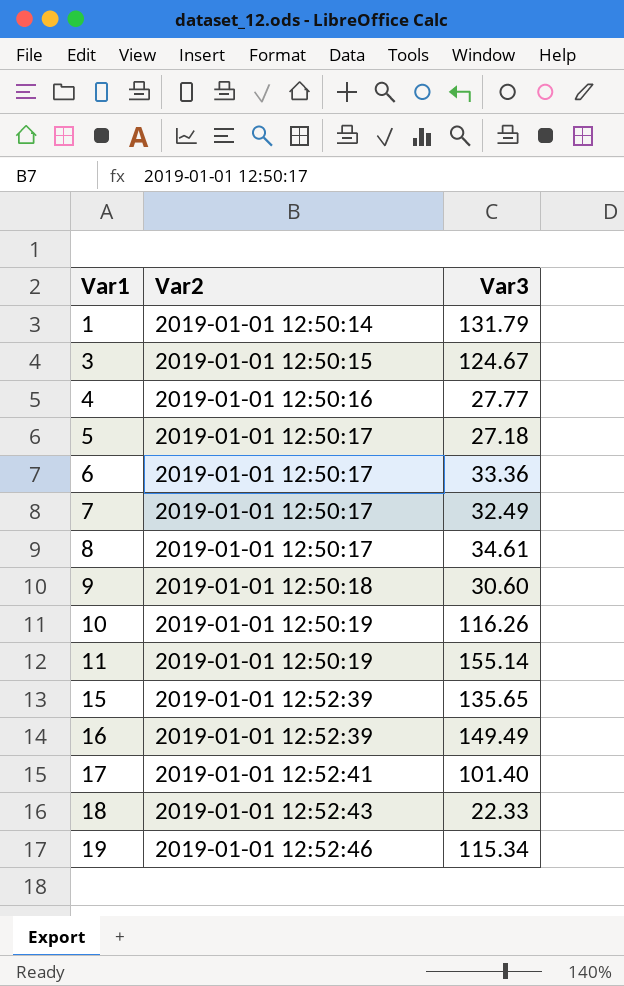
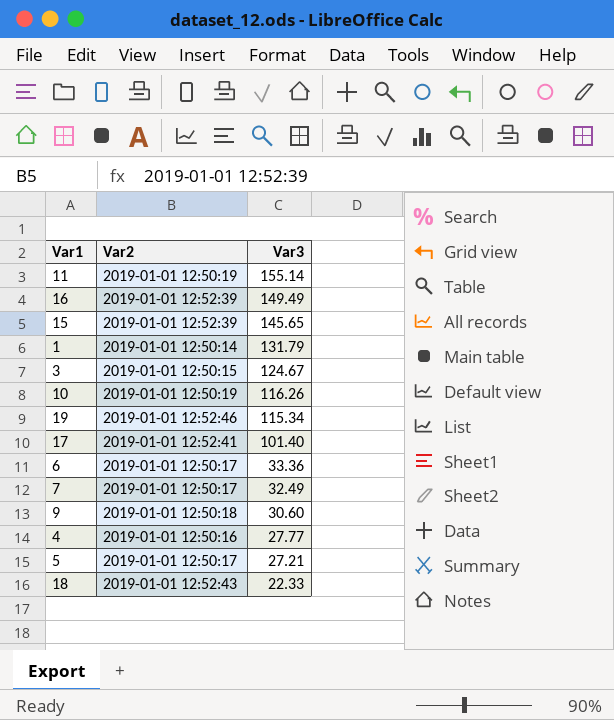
row order: Var1 ascending -> Var3 descending
row 8: 2019-01-01 12:50:17 | 34.61 -> none
15 | Var3: 135.65 -> 145.65
5 | Var3: 27.18 -> 27.21

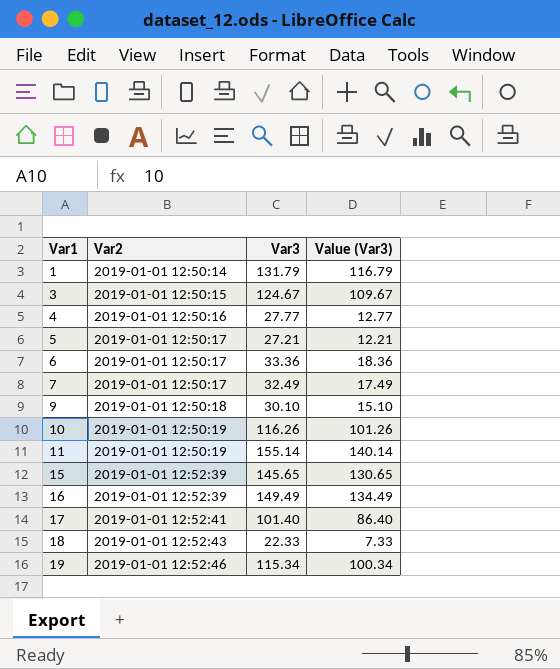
row order: Var3 descending -> Var1 ascending
column Value (Var3) | formula: none -> [Var3] - 15
9 | Var3: 30.60 -> 30.10

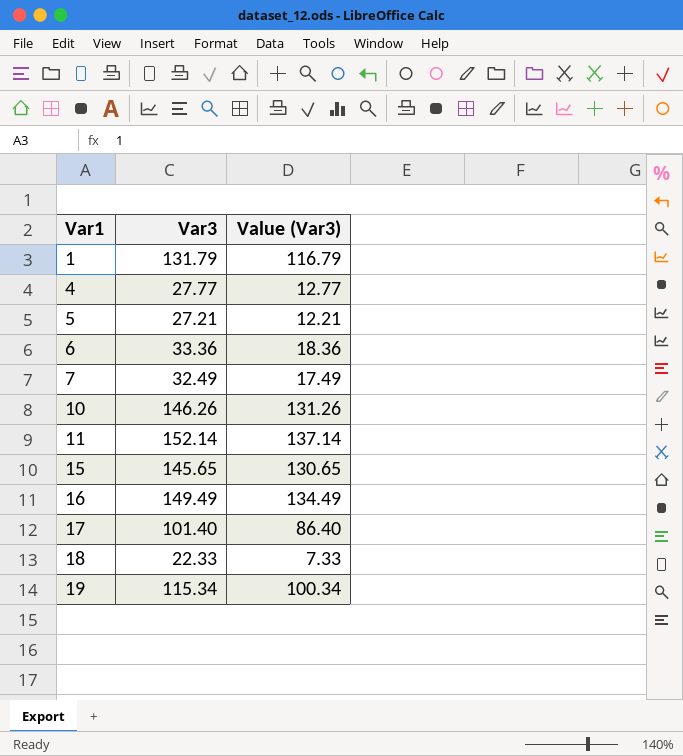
column Var2 | position: 2 -> none
row 3: 2019-01-01 12:50:15 | 124.67 | 109.67 -> none
row 9: 2019-01-01 12:50:18 | 30.10 | 15.10 -> none
10 | Var3: 116.26 -> 146.26
10 | Value (Var3): 101.26 -> 131.26
11 | Var3: 155.14 -> 152.14
11 | Value (Var3): 140.14 -> 137.14

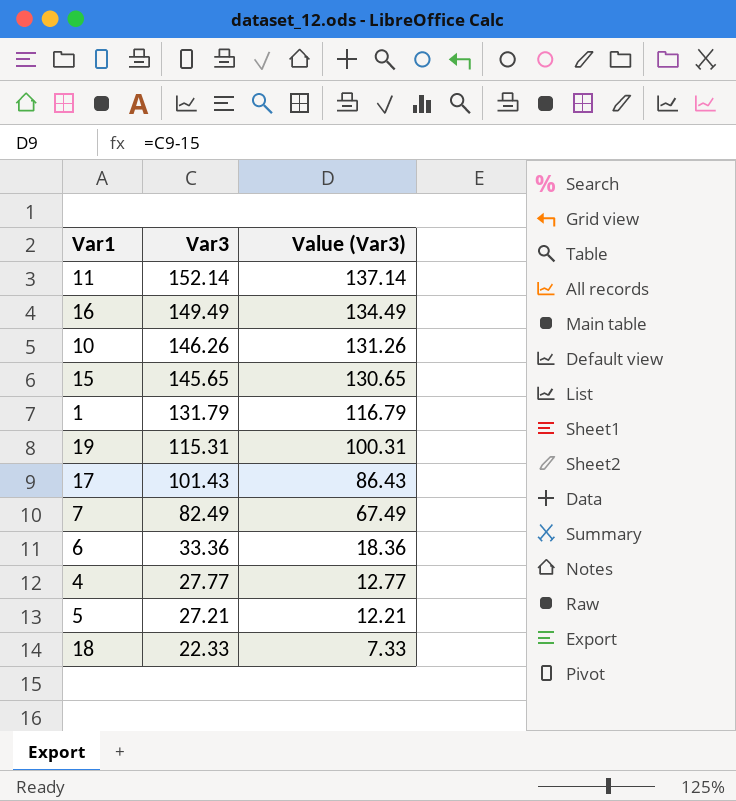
row order: Var1 ascending -> Var3 descending
19 | Var3: 115.34 -> 115.31
19 | Value (Var3): 100.34 -> 100.31
17 | Var3: 101.40 -> 101.43
17 | Value (Var3): 86.40 -> 86.43
7 | Var3: 32.49 -> 82.49
7 | Value (Var3): 17.49 -> 67.49

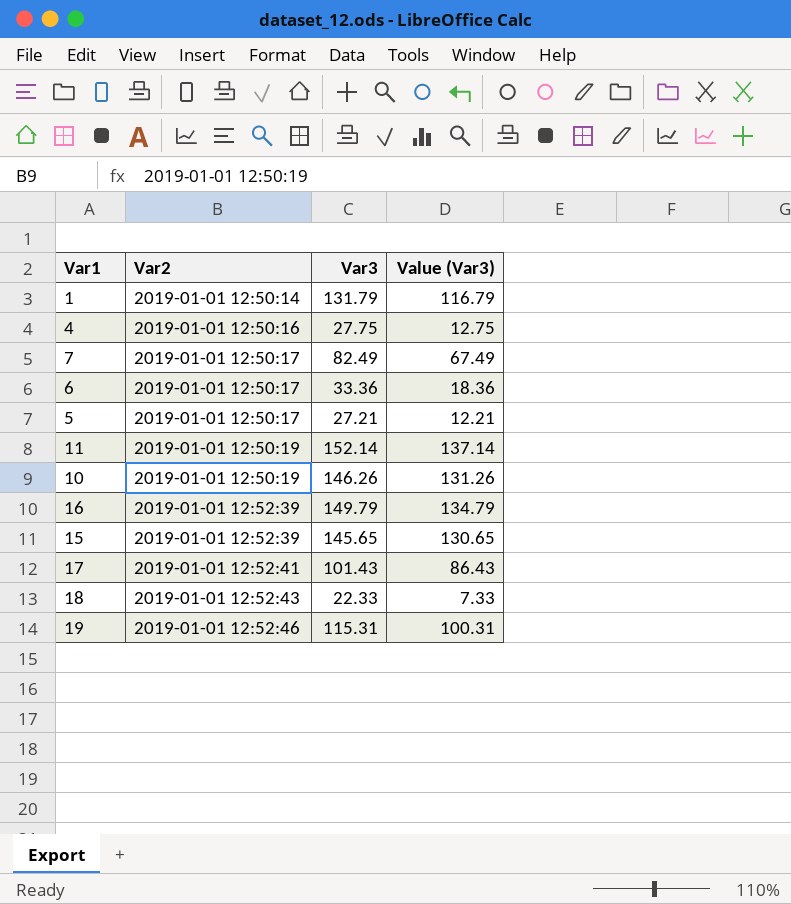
row order: Var3 descending -> Var2 ascending
column Var2 | position: none -> 2
4 | Var3: 27.77 -> 27.75
4 | Value (Var3): 12.77 -> 12.75
16 | Var3: 149.49 -> 149.79
16 | Value (Var3): 134.49 -> 134.79

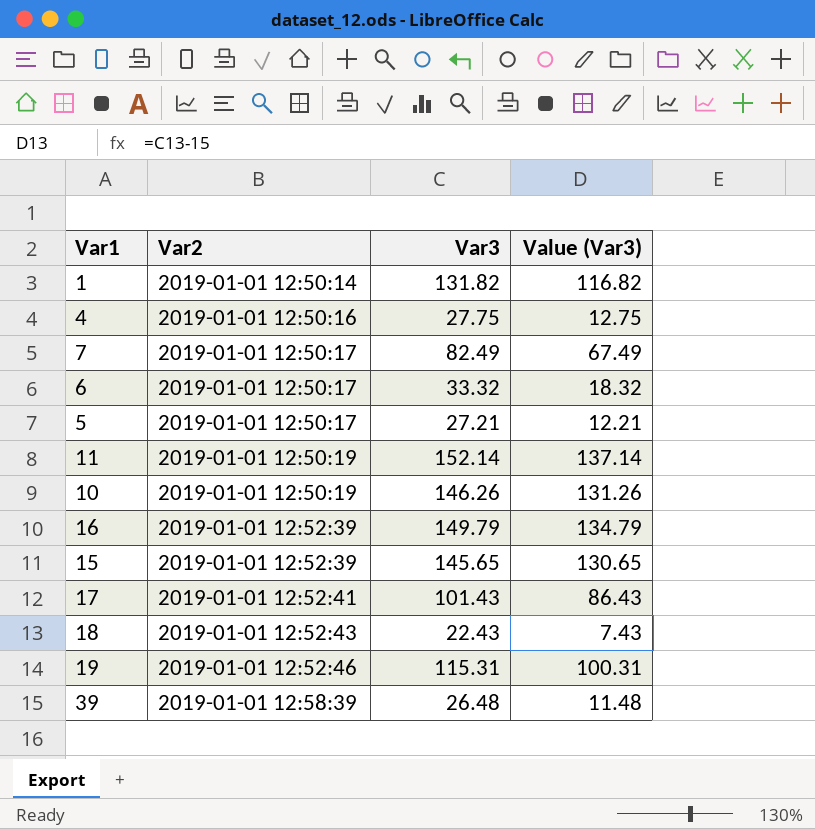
1 | Var3: 131.79 -> 131.82
1 | Value (Var3): 116.79 -> 116.82
6 | Var3: 33.36 -> 33.32
6 | Value (Var3): 18.36 -> 18.32
18 | Var3: 22.33 -> 22.43
18 | Value (Var3): 7.33 -> 7.43
row 39: none -> 2019-01-01 12:58:39 | 26.48 | 11.48

